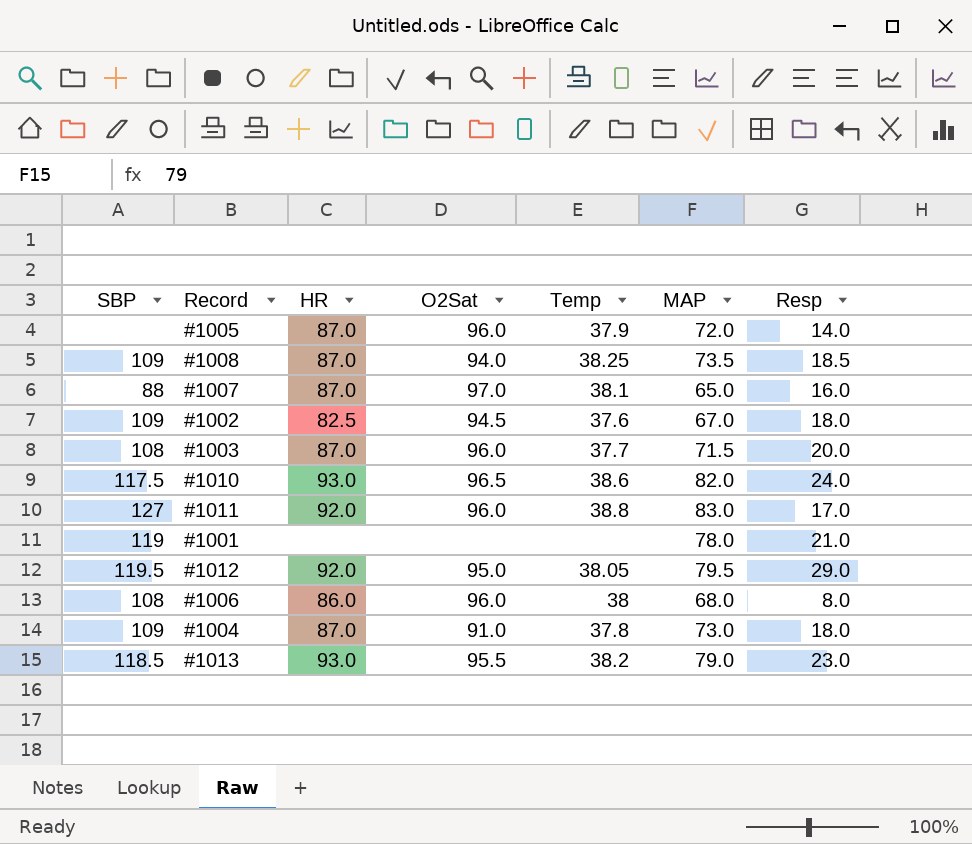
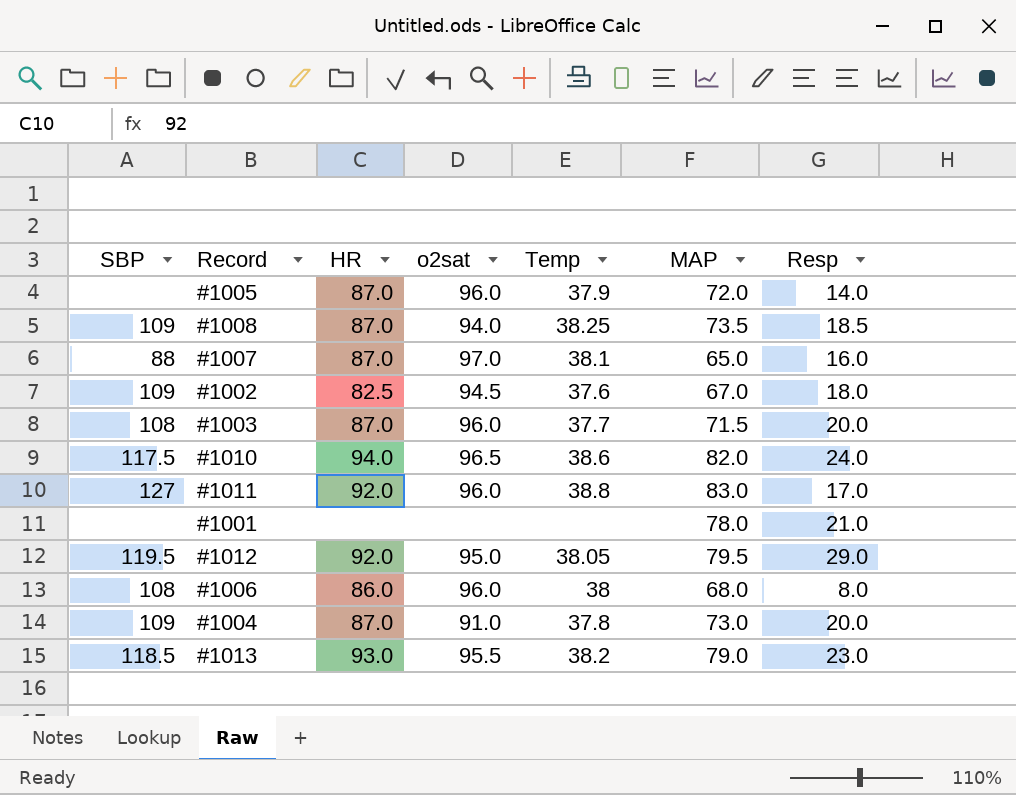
column name: O2Sat -> o2sat
#1010 | HR: 93.0 -> 94.0
#1001 | SBP: 119 -> none
#1004 | Resp: 18.0 -> 20.0

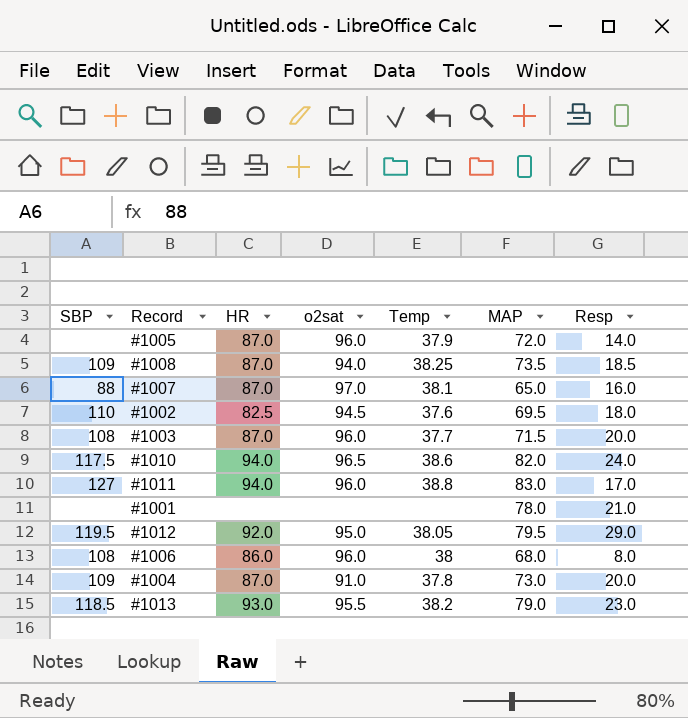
#1002 | SBP: 109 -> 110
#1002 | MAP: 67.0 -> 69.5
#1011 | HR: 92.0 -> 94.0

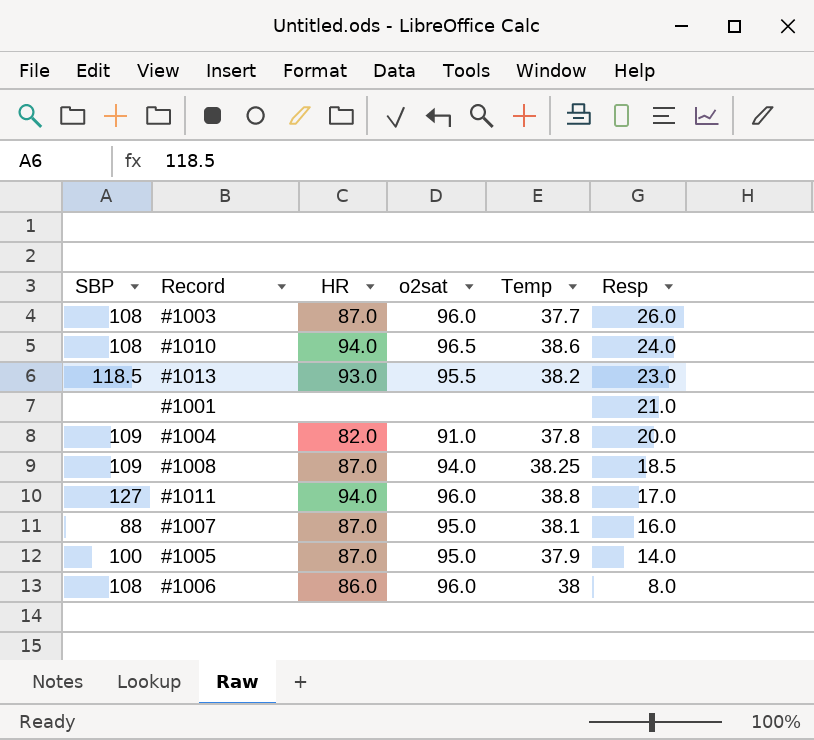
row order: none -> Resp descending
column MAP | position: 6 -> none
row #1002: 110 | 82.5 | 94.5 | 37.6 | 69.5 | 18.0 -> none
row #1012: 119.5 | 92.0 | 95.0 | 38.05 | 79.5 | 29.0 -> none
#1003 | Resp: 20.0 -> 26.0
#1010 | SBP: 117.5 -> 108
#1004 | HR: 87.0 -> 82.0
#1007 | o2sat: 97.0 -> 95.0
#1005 | SBP: none -> 100
#1005 | o2sat: 96.0 -> 95.0

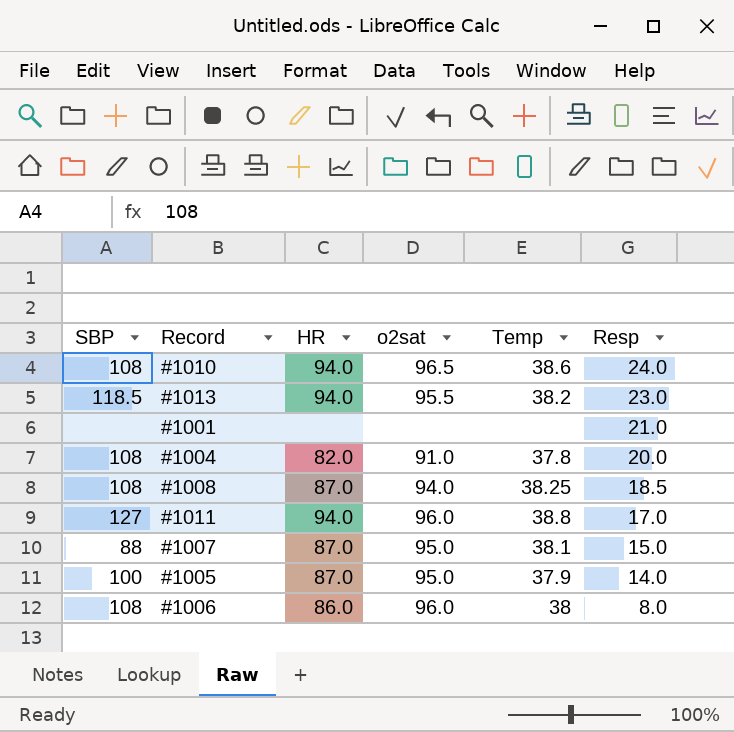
row #1003: 108 | 87.0 | 96.0 | 37.7 | 26.0 -> none
#1013 | HR: 93.0 -> 94.0
#1004 | SBP: 109 -> 108
#1008 | SBP: 109 -> 108
#1007 | Resp: 16.0 -> 15.0

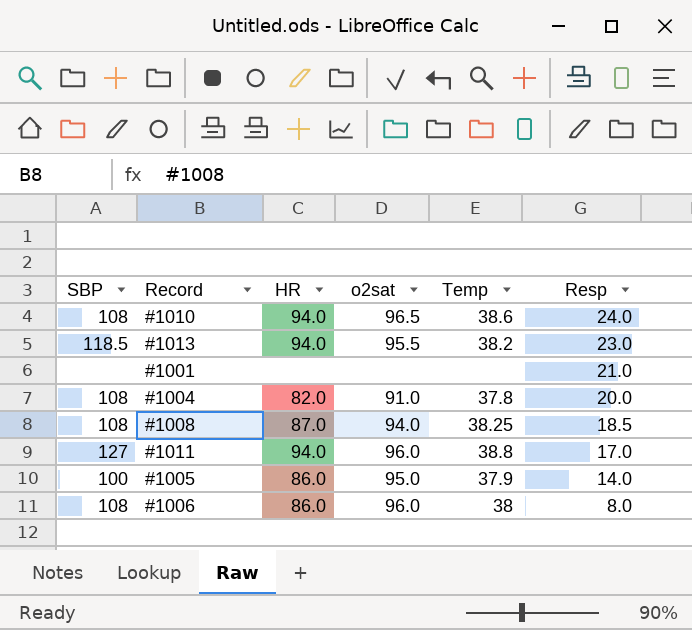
row #1007: 88 | 87.0 | 95.0 | 38.1 | 15.0 -> none
#1005 | HR: 87.0 -> 86.0

